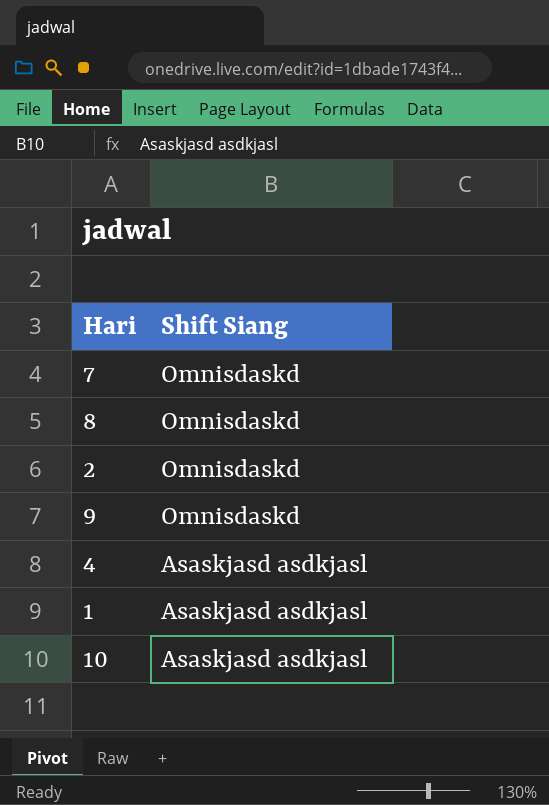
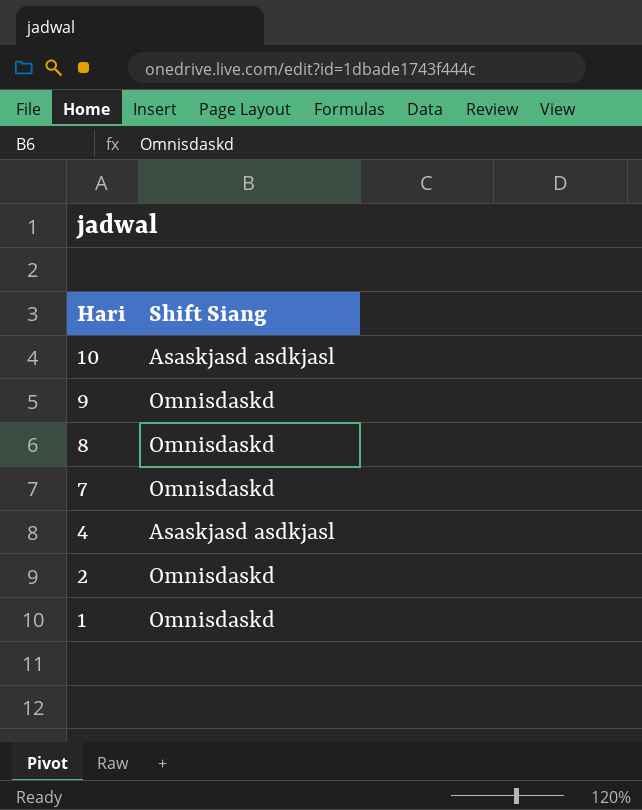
row order: Shift Siang descending -> Hari descending
1 | Shift Siang: Asaskjasd asdkjasl -> Omnisdaskd

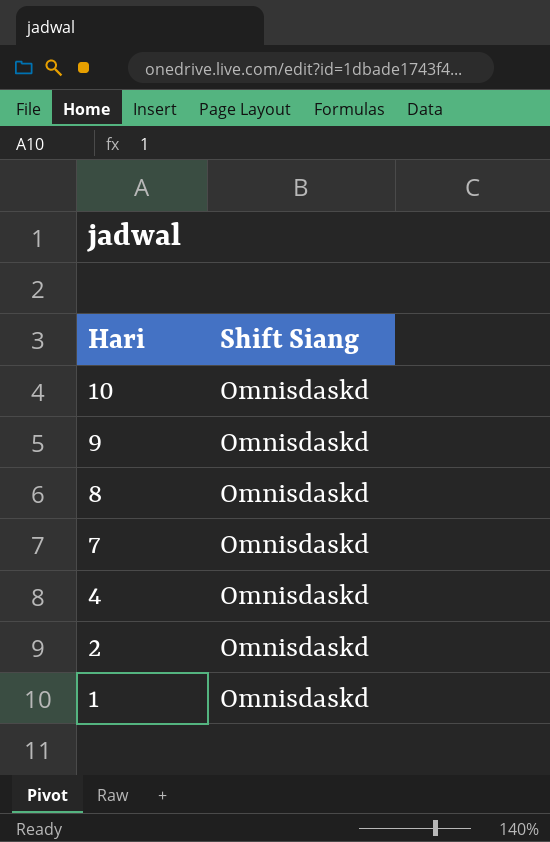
10 | Shift Siang: Asaskjasd asdkjasl -> Omnisdaskd
4 | Shift Siang: Asaskjasd asdkjasl -> Omnisdaskd

